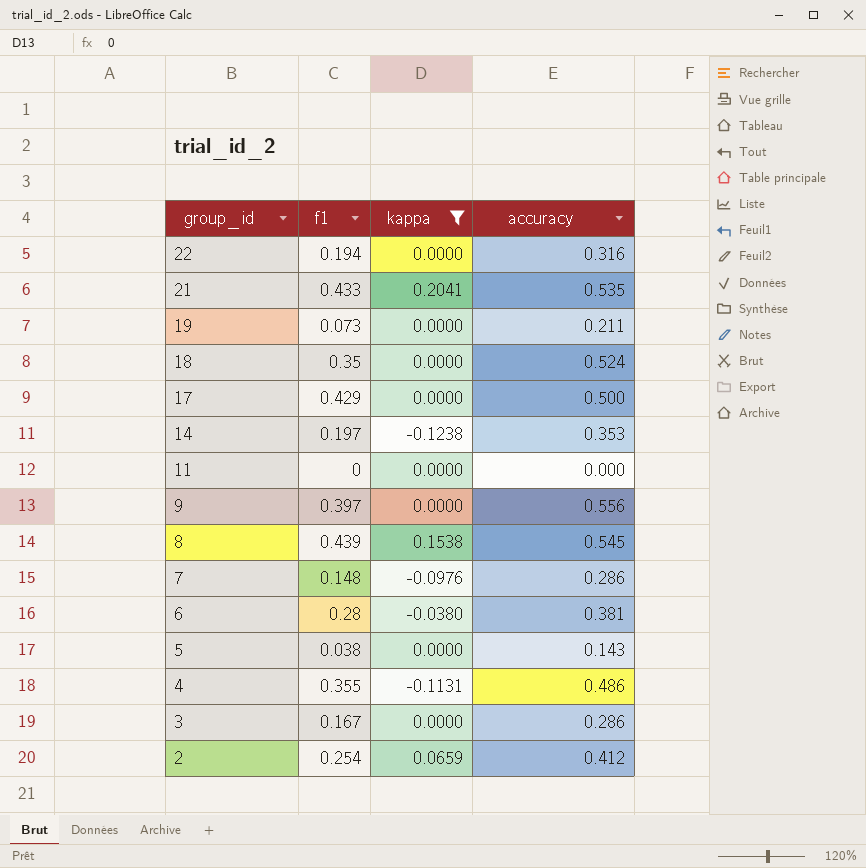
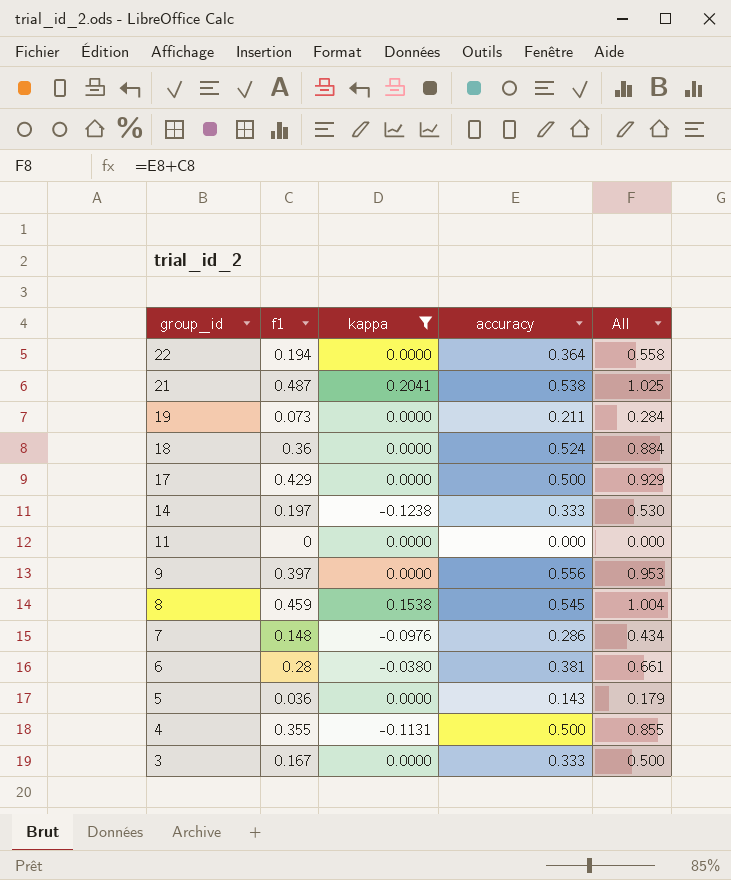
column All | formula: none -> [f1] + [accuracy]
row 2: 0.254 | 0.0659 | 0.412 -> none
22 | accuracy: 0.316 -> 0.364
21 | f1: 0.433 -> 0.487
21 | accuracy: 0.535 -> 0.538
18 | f1: 0.35 -> 0.36
14 | accuracy: 0.353 -> 0.333
8 | f1: 0.439 -> 0.459
5 | f1: 0.038 -> 0.036
4 | accuracy: 0.486 -> 0.500
3 | accuracy: 0.286 -> 0.333

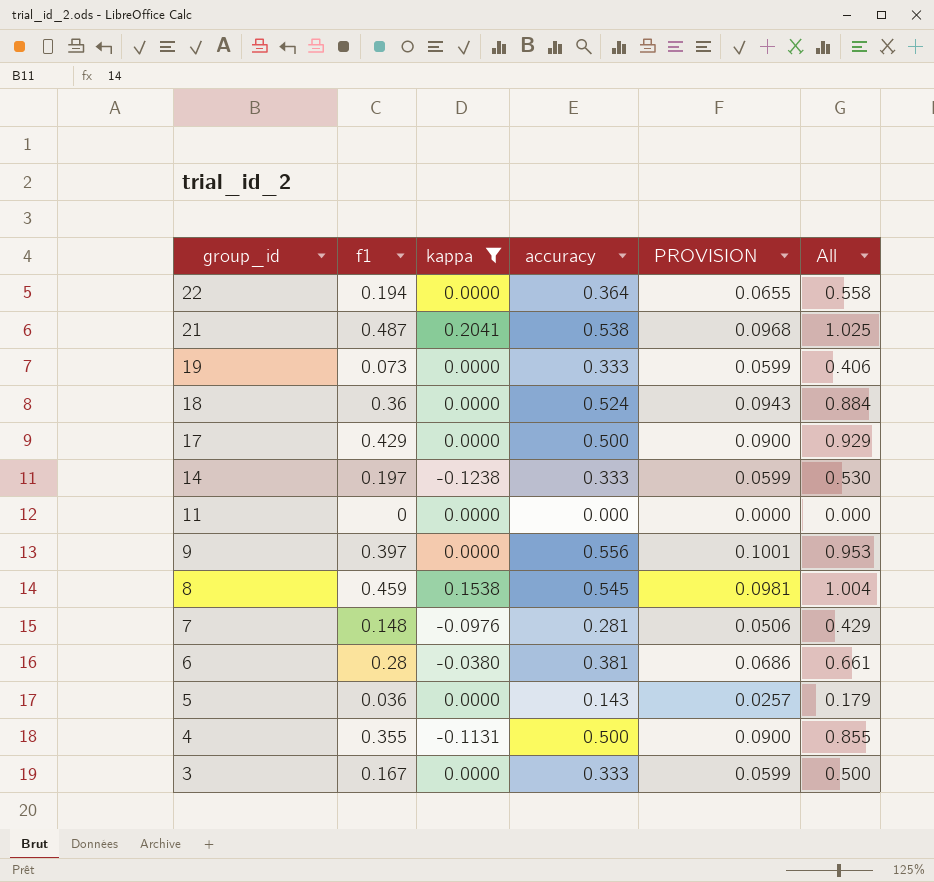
column PROVISION | formula: none -> [accuracy] * 0.18
19 | accuracy: 0.211 -> 0.333
19 | All: 0.284 -> 0.406
7 | accuracy: 0.286 -> 0.281
7 | All: 0.434 -> 0.429

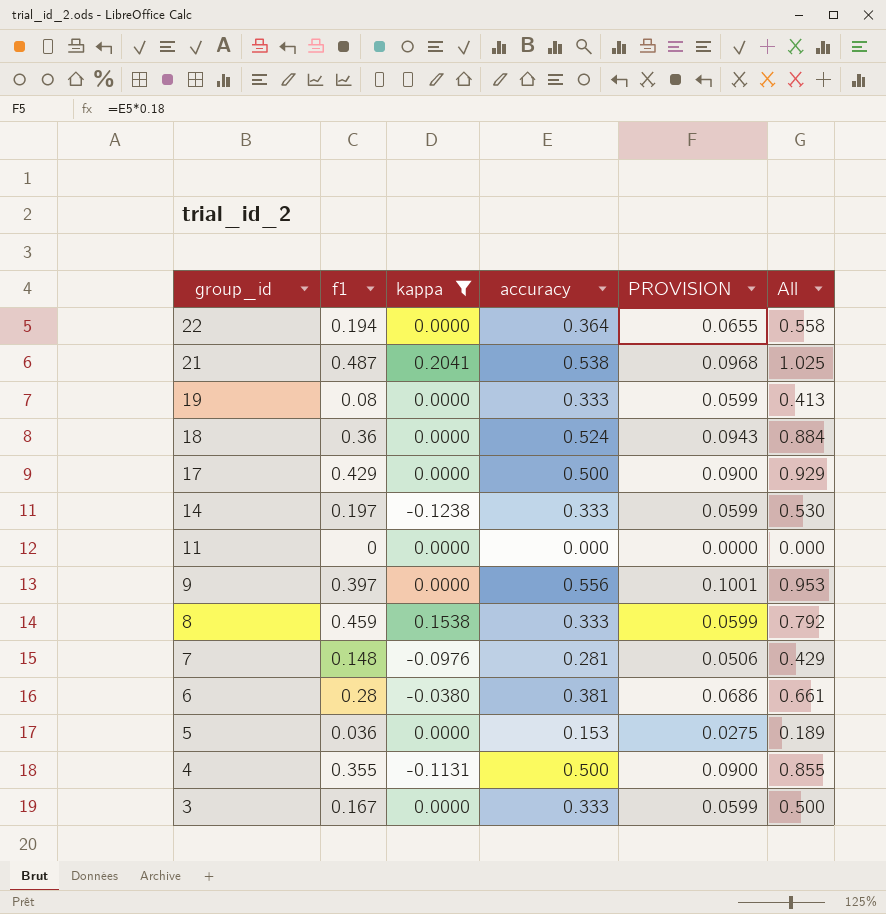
19 | f1: 0.073 -> 0.08
19 | All: 0.406 -> 0.413
8 | accuracy: 0.545 -> 0.333
8 | PROVISION: 0.0981 -> 0.0599
8 | All: 1.004 -> 0.792
5 | accuracy: 0.143 -> 0.153
5 | PROVISION: 0.0257 -> 0.0275
5 | All: 0.179 -> 0.189

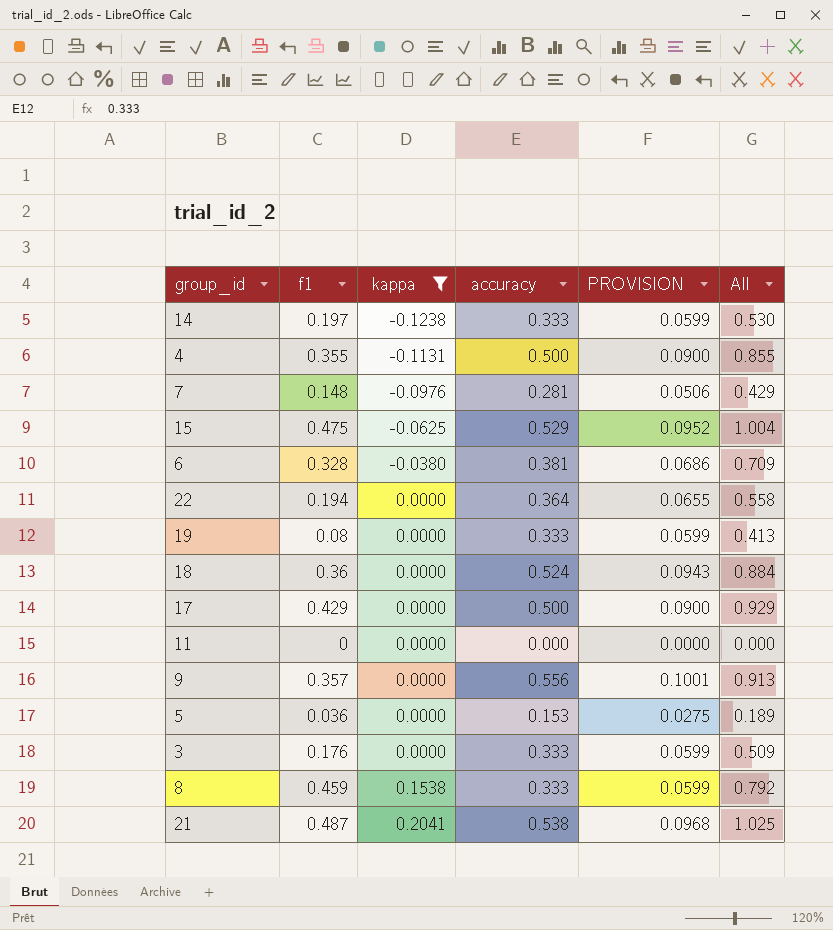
row order: group_id descending -> kappa ascending
row 15: none -> 0.475 | -0.0625 | 0.529 | 0.0952 | 1.004
6 | f1: 0.28 -> 0.328
6 | All: 0.661 -> 0.709
9 | f1: 0.397 -> 0.357
9 | All: 0.953 -> 0.913
3 | f1: 0.167 -> 0.176
3 | All: 0.500 -> 0.509

